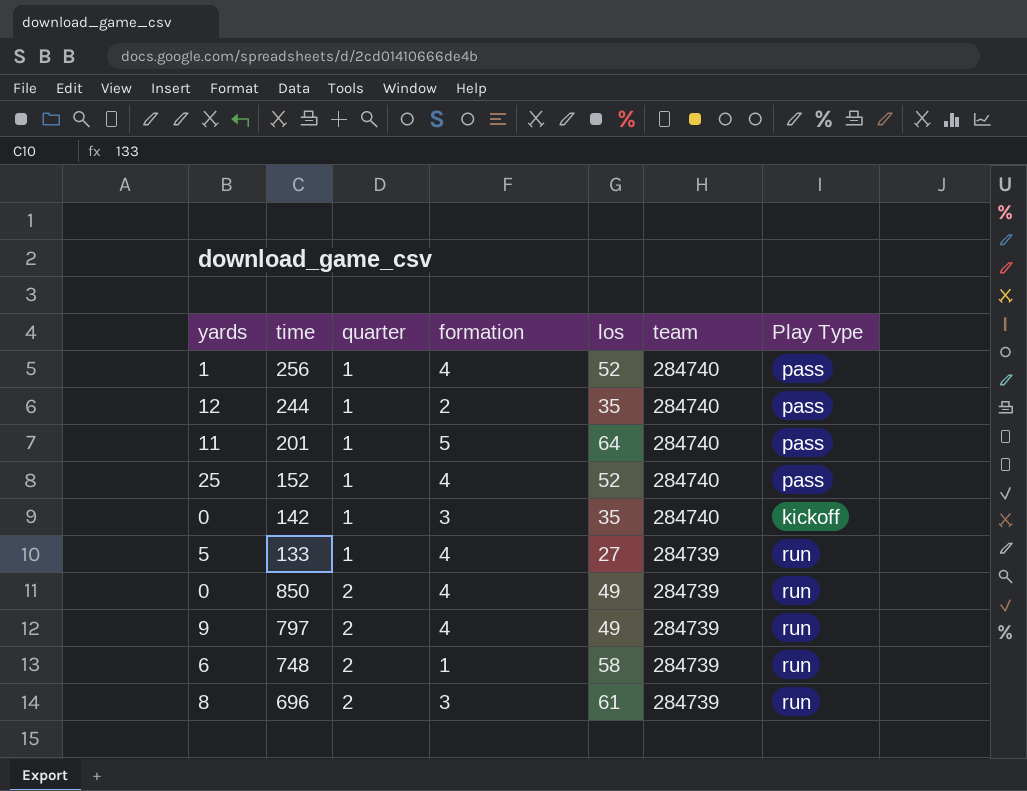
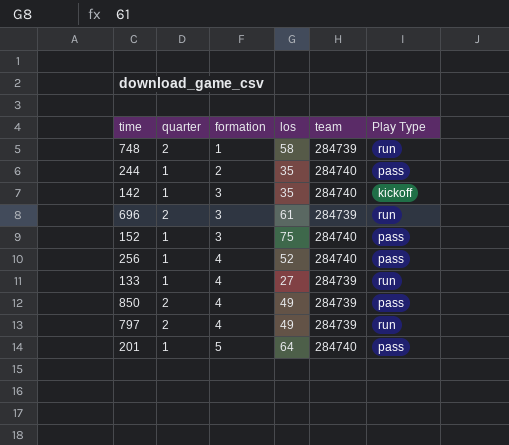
row order: quarter ascending -> formation ascending
column yards | position: 1 -> none
152 | formation: 4 -> 3
152 | los: 52 -> 75
850 | Play Type: run -> pass

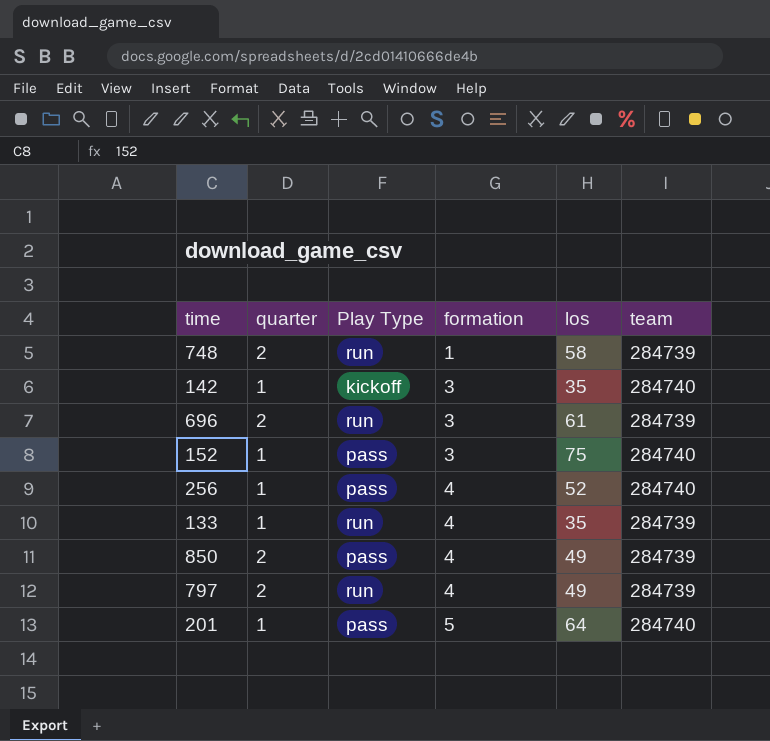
column Play Type | position: 6 -> 3
row 244: 1 | 2 | 35 | 284740 | pass -> none
133 | los: 27 -> 35

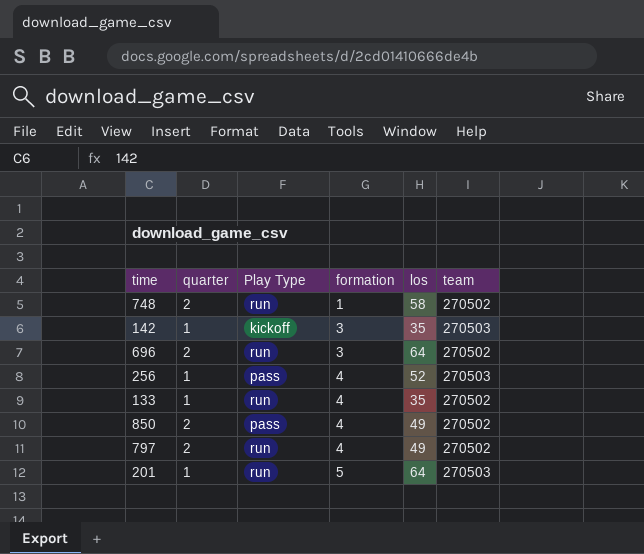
row 152: 1 | pass | 3 | 75 | 284740 -> none
748 | team: 284739 -> 270502
142 | team: 284740 -> 270503
696 | los: 61 -> 64
696 | team: 284739 -> 270502
256 | team: 284740 -> 270503
133 | team: 284739 -> 270502
850 | team: 284739 -> 270502
797 | team: 284739 -> 270502
201 | Play Type: pass -> run
201 | team: 284740 -> 270503

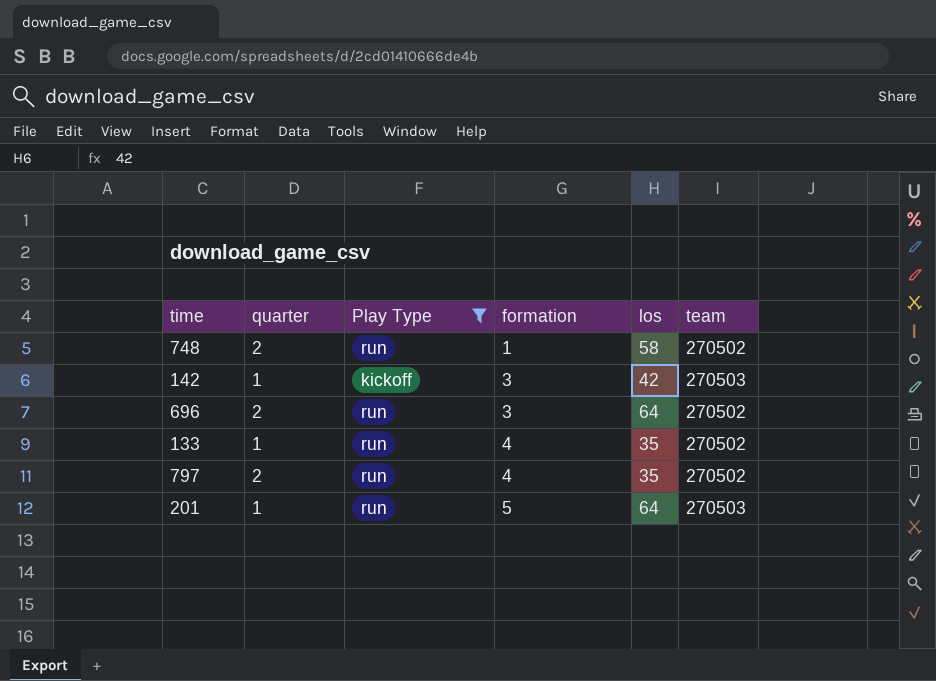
filter: none -> Play Type != pass
142 | los: 35 -> 42
797 | los: 49 -> 35

